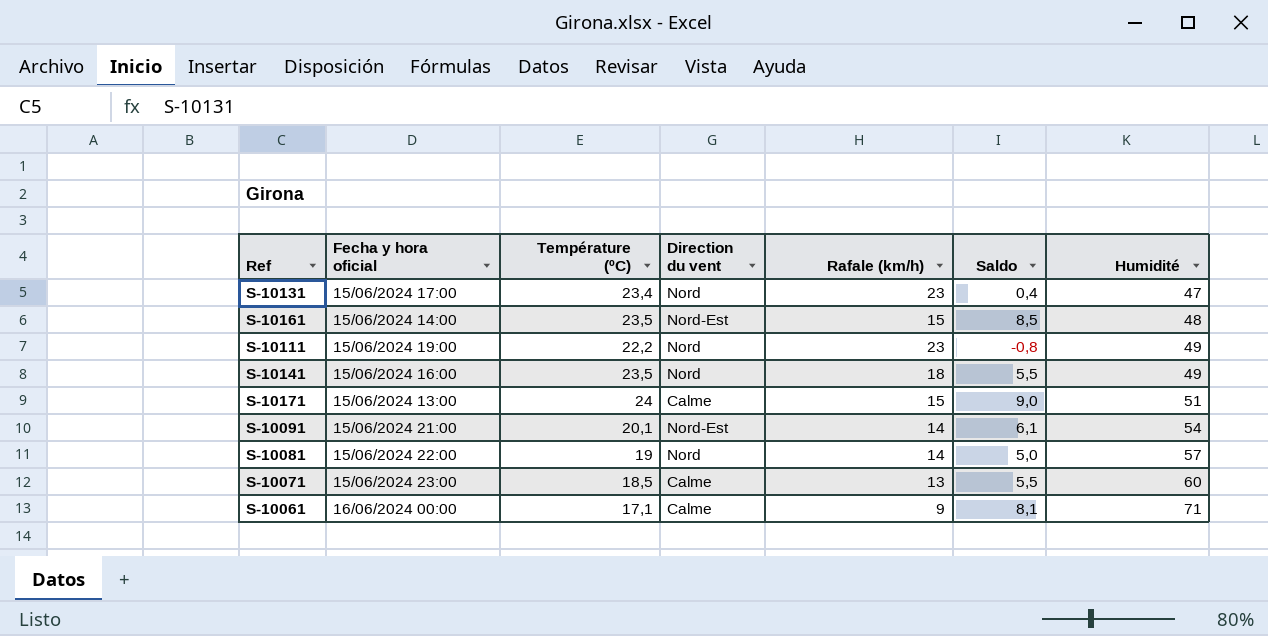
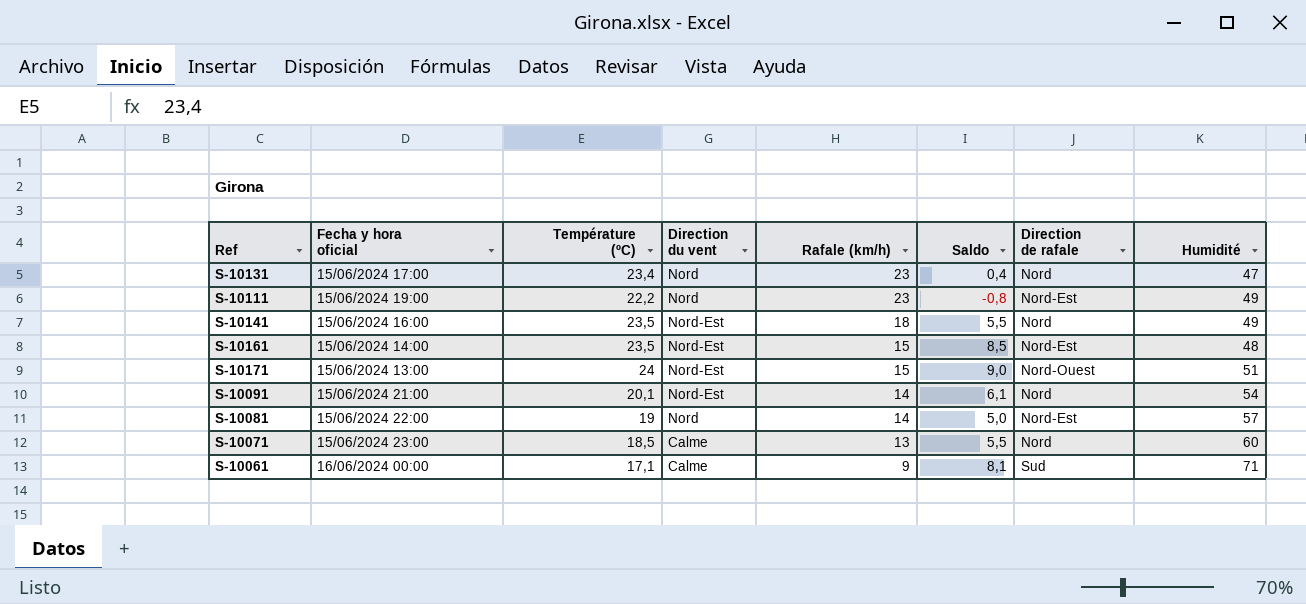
row order: Humidité ascending -> Rafale (km/h) descending
column Direction de rafale | position: none -> 7
S-10141 | Direction du vent: Nord -> Nord-Est
S-10171 | Direction du vent: Calme -> Nord-Est

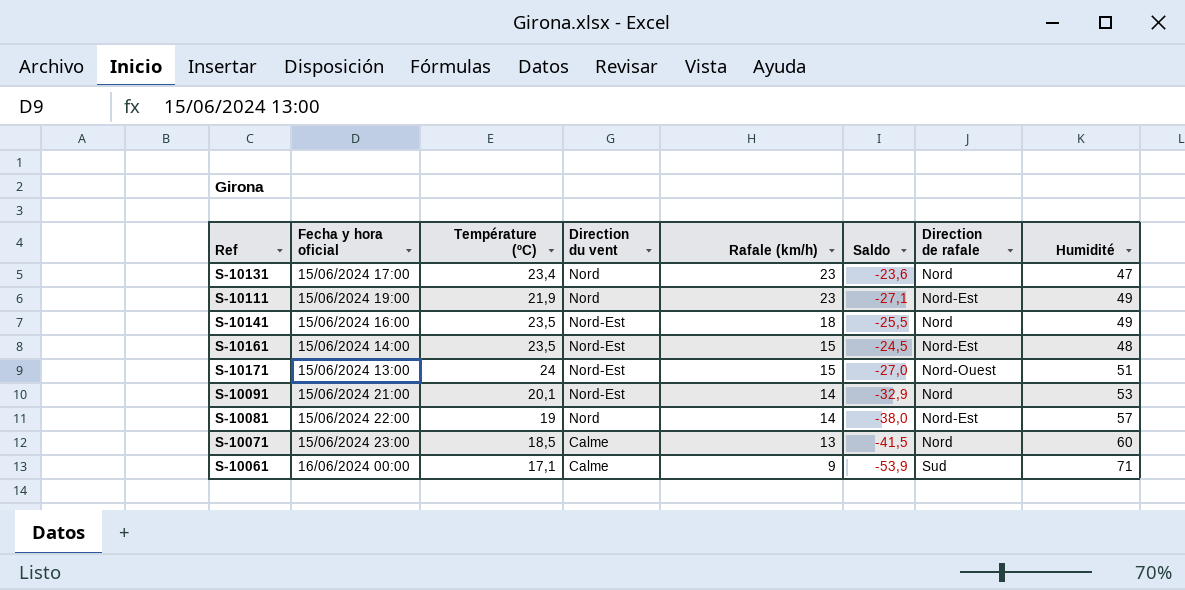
column Saldo | formula: [Température (ºC)] - [Rafale (km/h)] -> [Température (ºC)] - [Humidité]
S-10111 | Température (ºC): 22,2 -> 21,9
S-10091 | Humidité: 54 -> 53

